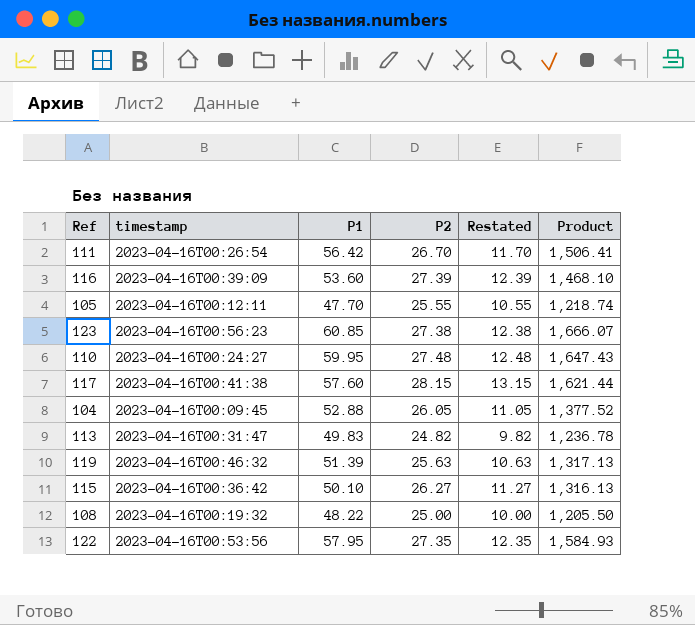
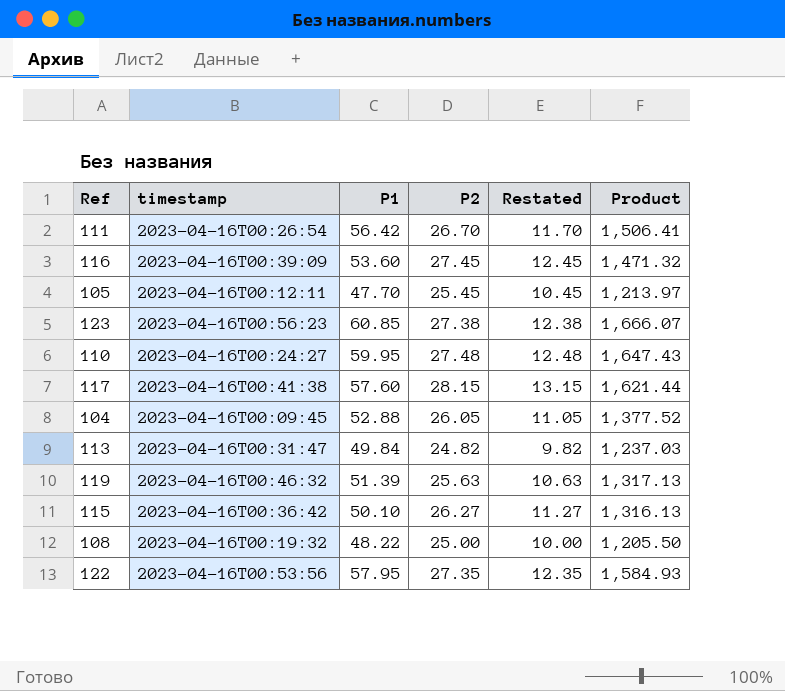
116 | P2: 27.39 -> 27.45
116 | Restated: 12.39 -> 12.45
116 | Product: 1,468.10 -> 1,471.32
105 | P2: 25.55 -> 25.45
105 | Restated: 10.55 -> 10.45
105 | Product: 1,218.74 -> 1,213.97
113 | P1: 49.83 -> 49.84
113 | Product: 1,236.78 -> 1,237.03

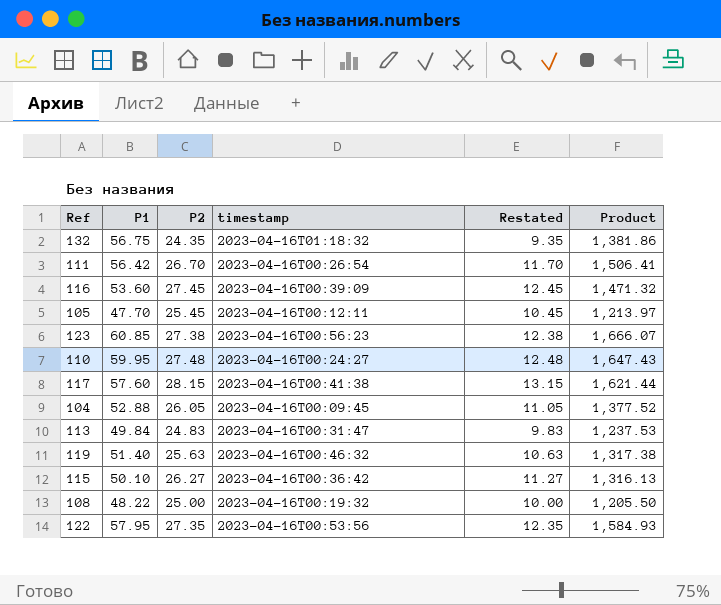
column timestamp | position: 2 -> 4
row 132: none -> 56.75 | 24.35 | 2023-04-16T01:18:32 | 9.35 | 1,381.86
113 | P2: 24.82 -> 24.83
113 | Restated: 9.82 -> 9.83
113 | Product: 1,237.03 -> 1,237.53
119 | P1: 51.39 -> 51.40
119 | Product: 1,317.13 -> 1,317.38

